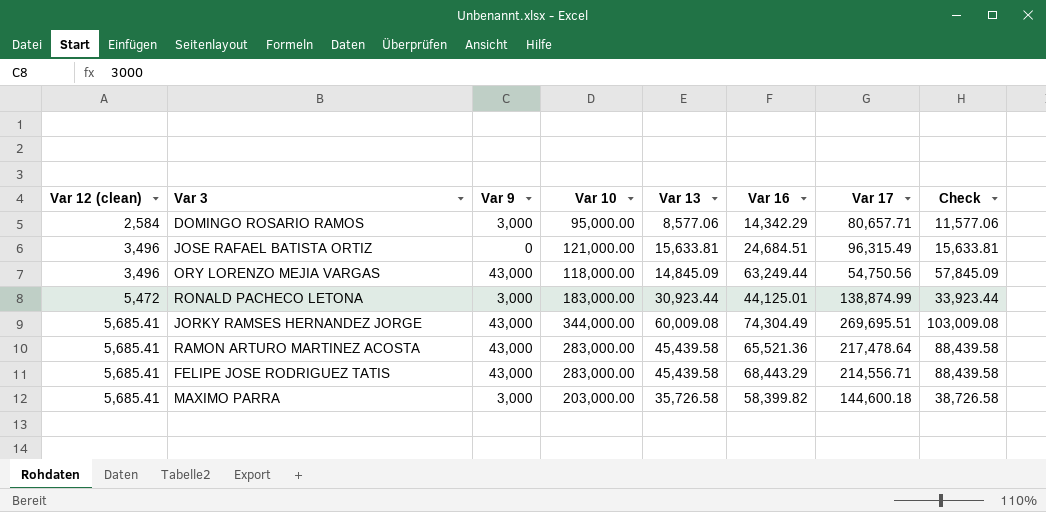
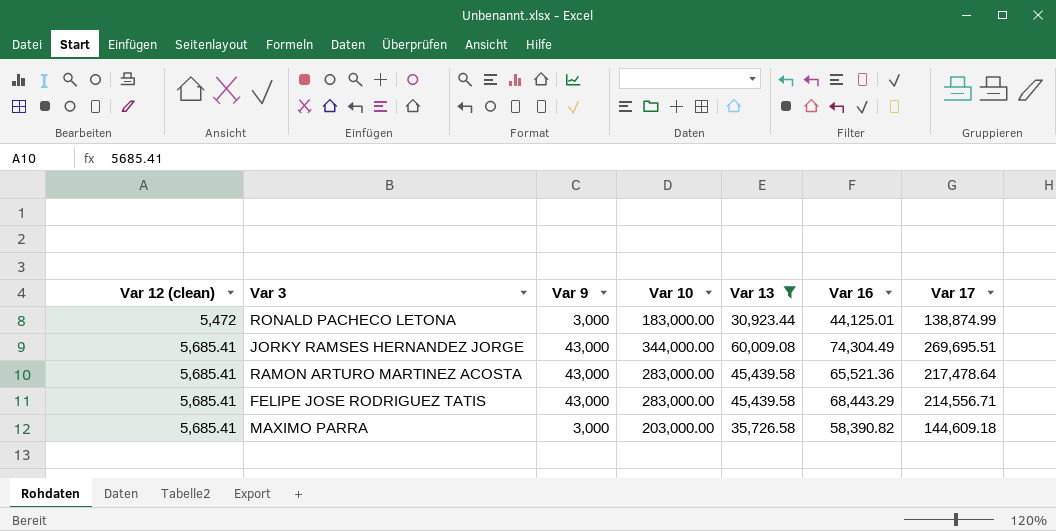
filter: none -> Var 13 >= 30,923.44
column Check | formula: [Var 9] + [Var 13] -> none
MAXIMO PARRA | Var 16: 58,399.82 -> 58,390.82
MAXIMO PARRA | Var 17: 144,600.18 -> 144,609.18

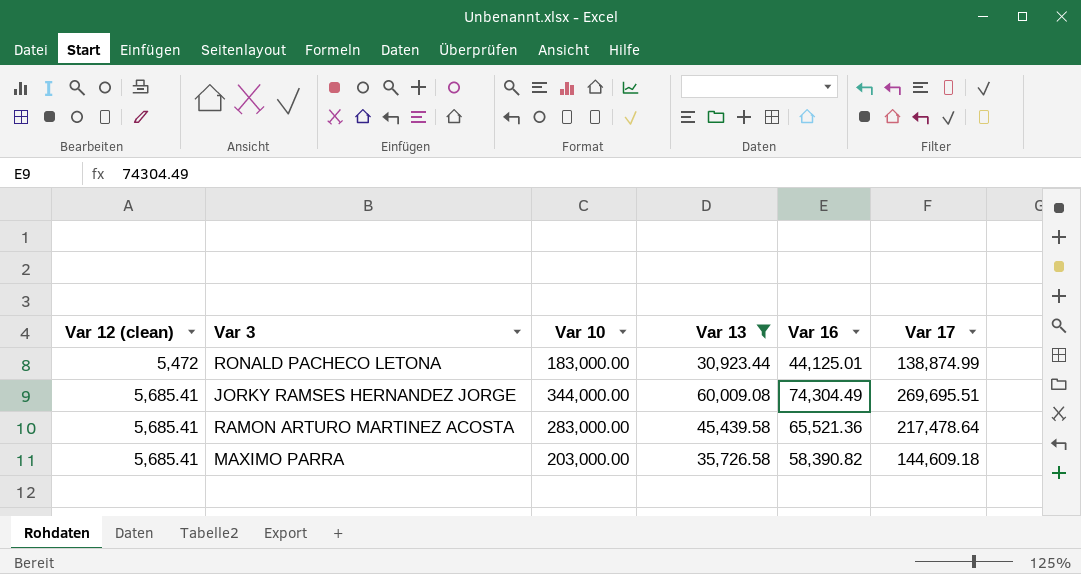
column Var 9 | position: 3 -> none
row FELIPE JOSE RODRIGUEZ TATIS: 5,685.41 | 43,000 | 283,000.00 | 45,439.58 | 68,443.29 | 214,556.71 -> none

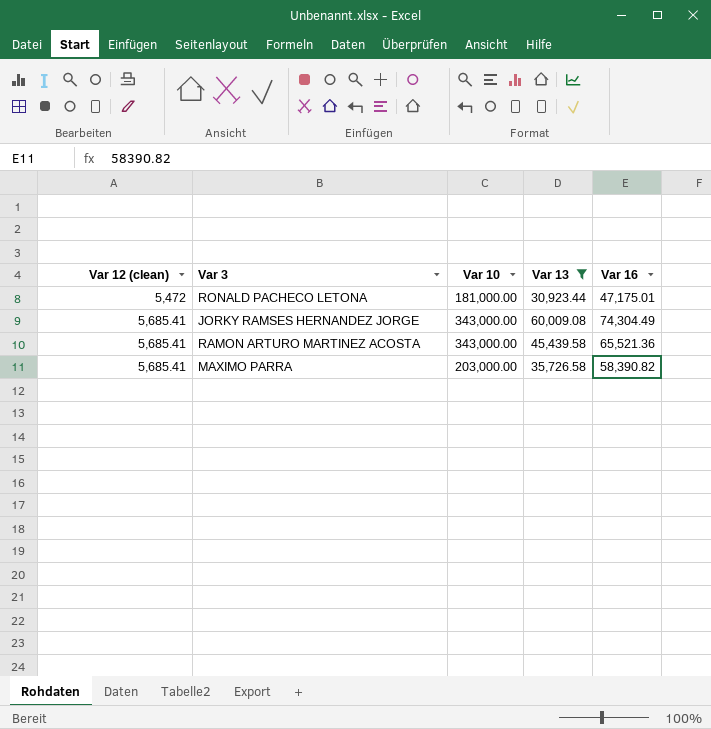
column Var 17 | formula: [Var 10] - [Var 16] -> none
RONALD PACHECO LETONA | Var 10: 183,000.00 -> 181,000.00
RONALD PACHECO LETONA | Var 16: 44,125.01 -> 47,175.01
JORKY RAMSES HERNANDEZ JORGE | Var 10: 344,000.00 -> 343,000.00
RAMON ARTURO MARTINEZ ACOSTA | Var 10: 283,000.00 -> 343,000.00

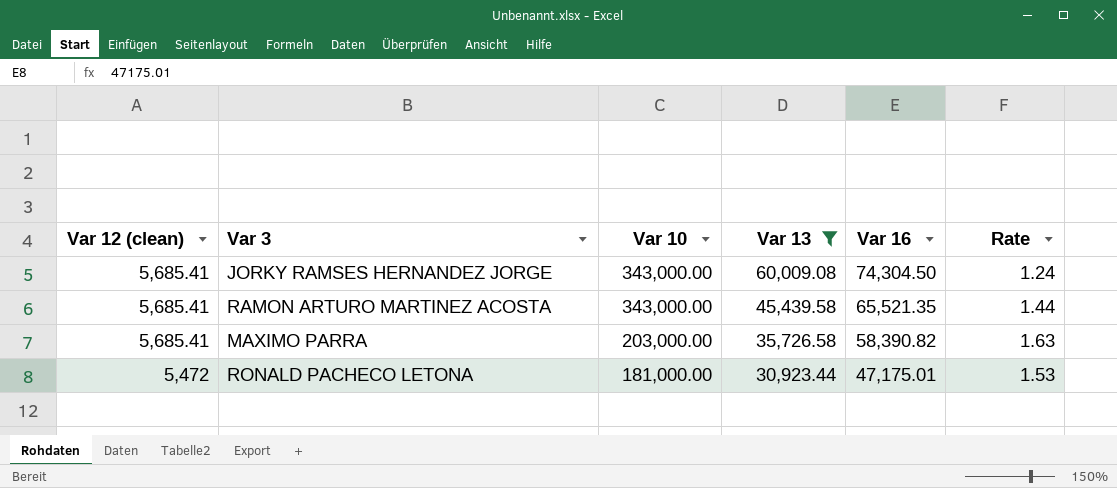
row order: Var 12 (clean) ascending -> Var 12 (clean) descending
column Rate | formula: none -> [Var 16] / [Var 13]
JORKY RAMSES HERNANDEZ JORGE | Var 16: 74,304.49 -> 74,304.50
RAMON ARTURO MARTINEZ ACOSTA | Var 16: 65,521.36 -> 65,521.35

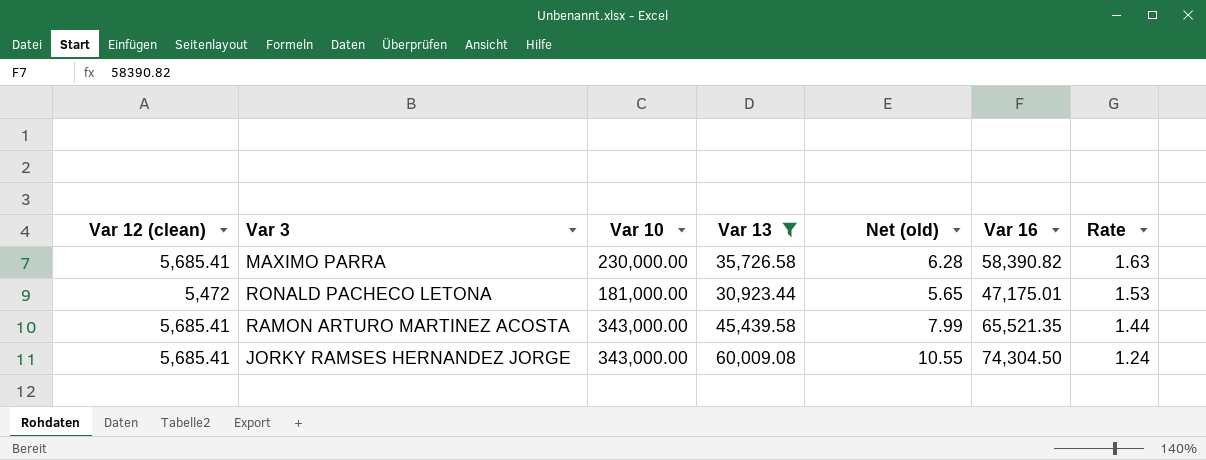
row order: Var 12 (clean) descending -> Rate descending
column Net (old) | formula: none -> [Var 13] / [Var 12 (clean)]
MAXIMO PARRA | Var 10: 203,000.00 -> 230,000.00

